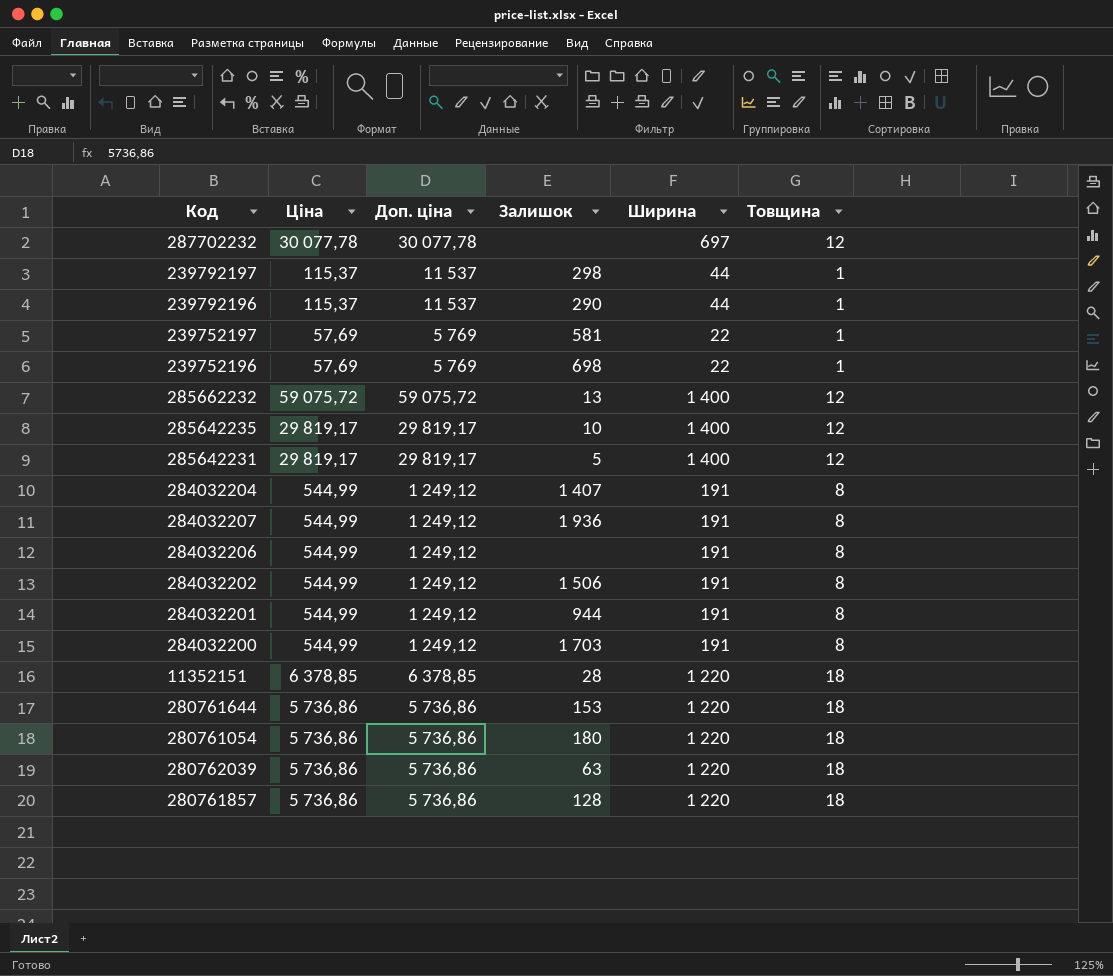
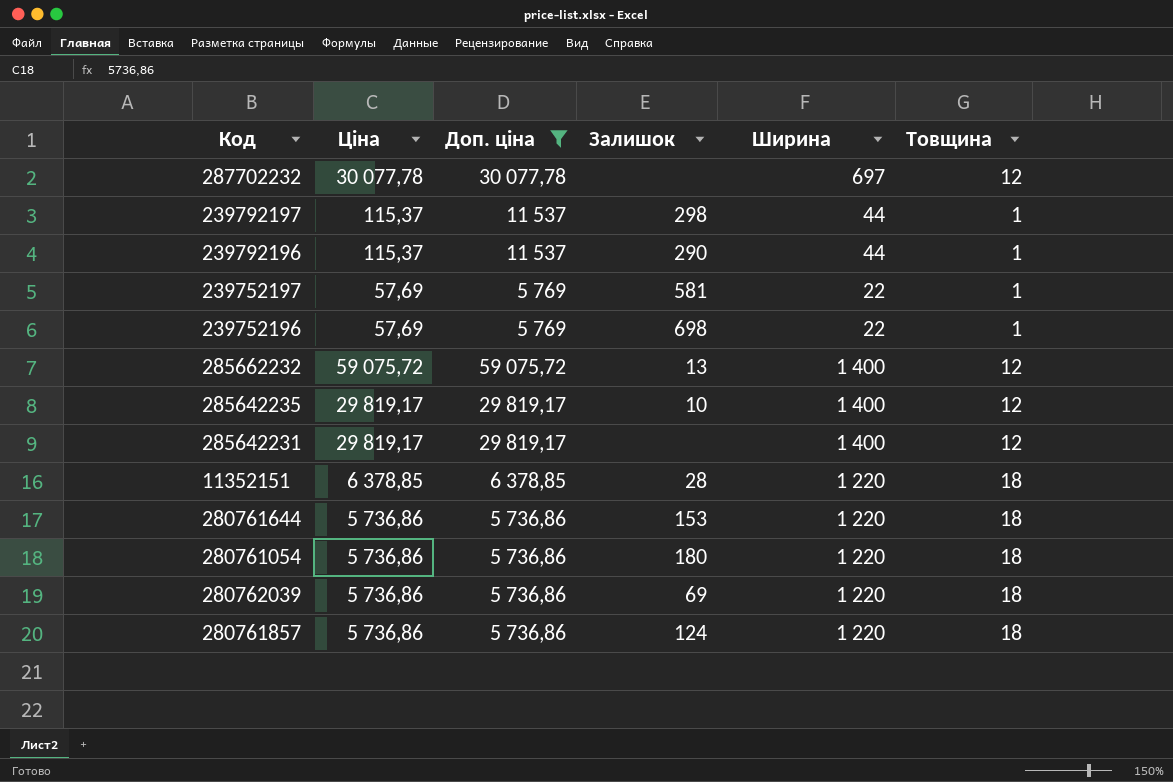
filter: none -> Доп. ціна != 1 249,12
285642231 | Залишок: 5 -> none
280762039 | Залишок: 63 -> 69
280761857 | Залишок: 128 -> 124

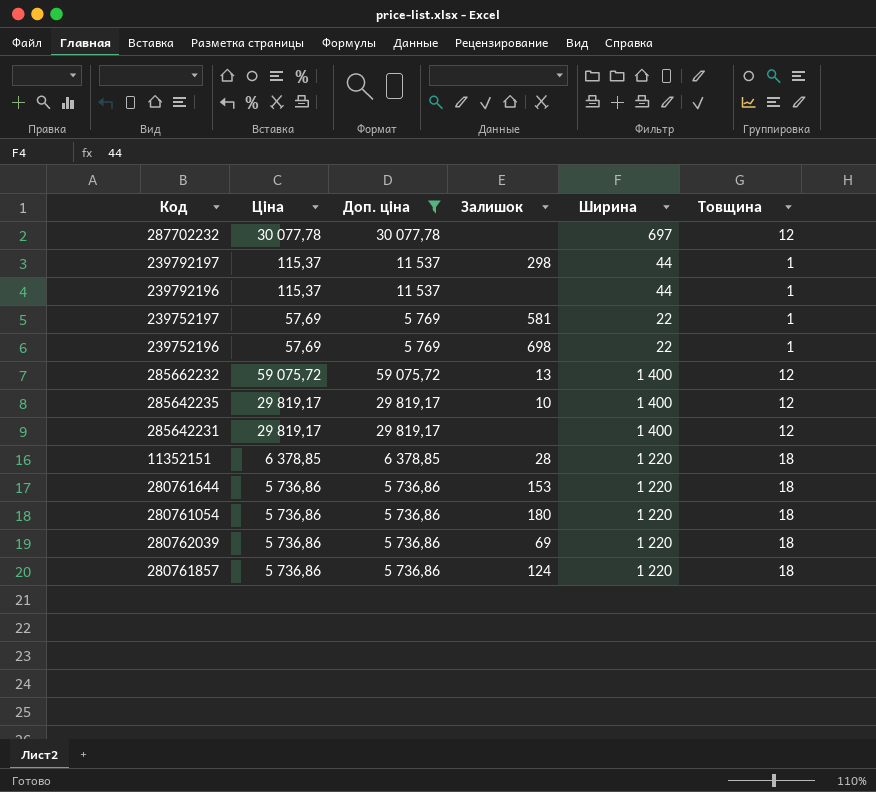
239792196 | Залишок: 290 -> none

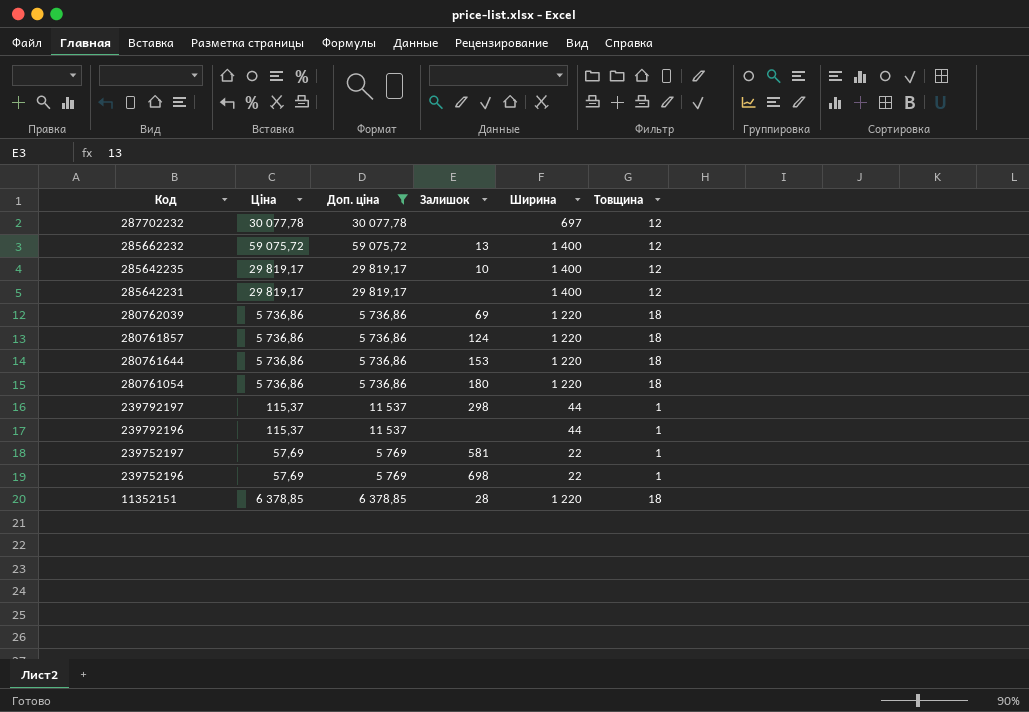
row order: none -> Код descending

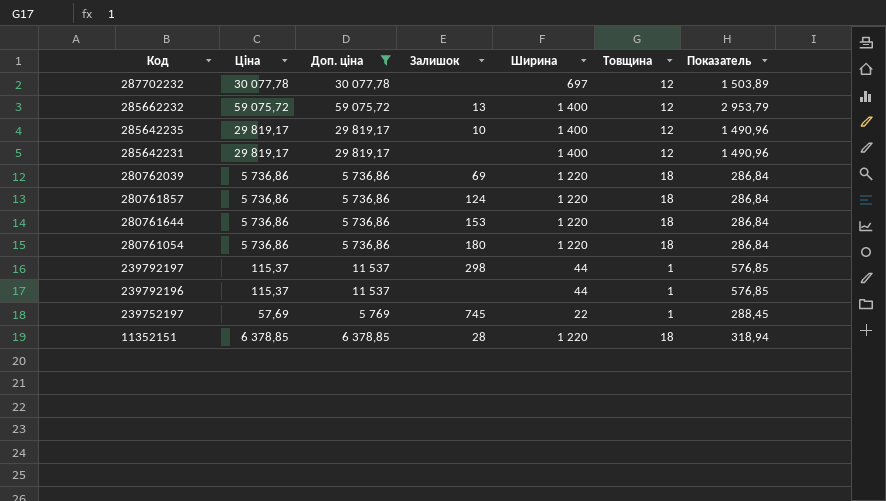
column Показатель | formula: none -> [Доп. ціна] * 0,05
row 239752196: 57,69 | 5 769 | 698 | 22 | 1 -> none
239752197 | Залишок: 581 -> 745

